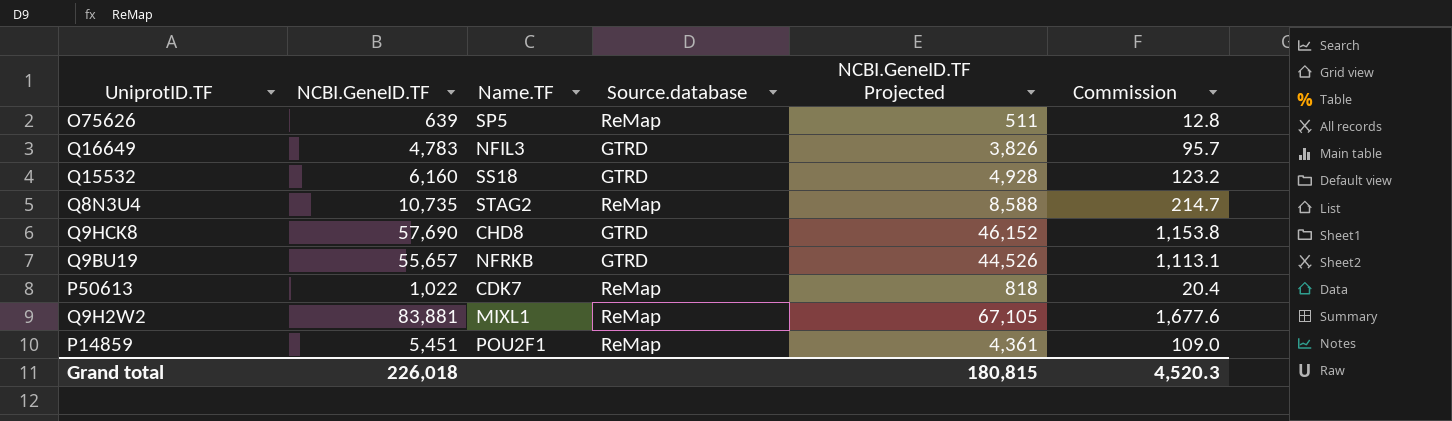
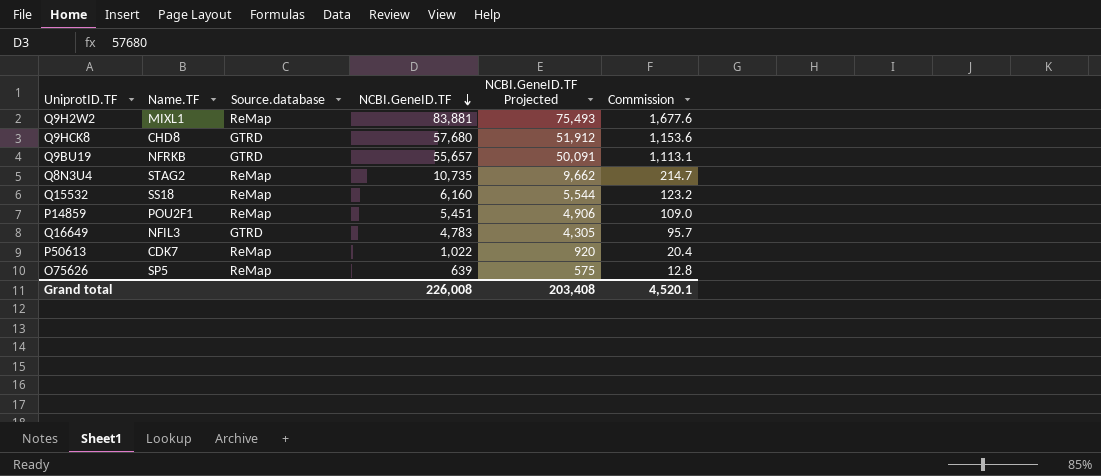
row order: none -> NCBI.GeneID.TF descending
column NCBI.GeneID.TF | position: 2 -> 4
column NCBI.GeneID.TF Projected | formula: [NCBI.GeneID.TF] * 0.8 -> [NCBI.GeneID.TF] * 0.9
Q9HCK8 | NCBI.GeneID.TF: 57,690 -> 57,680
Q9HCK8 | Commission: 1,153.8 -> 1,153.6
Q15532 | Source.database: GTRD -> ReMap
Grand total | NCBI.GeneID.TF: 226,018 -> 226,008
Grand total | NCBI.GeneID.TF Projected: 180,815 -> 203,408
Grand total | Commission: 4,520.3 -> 4,520.1

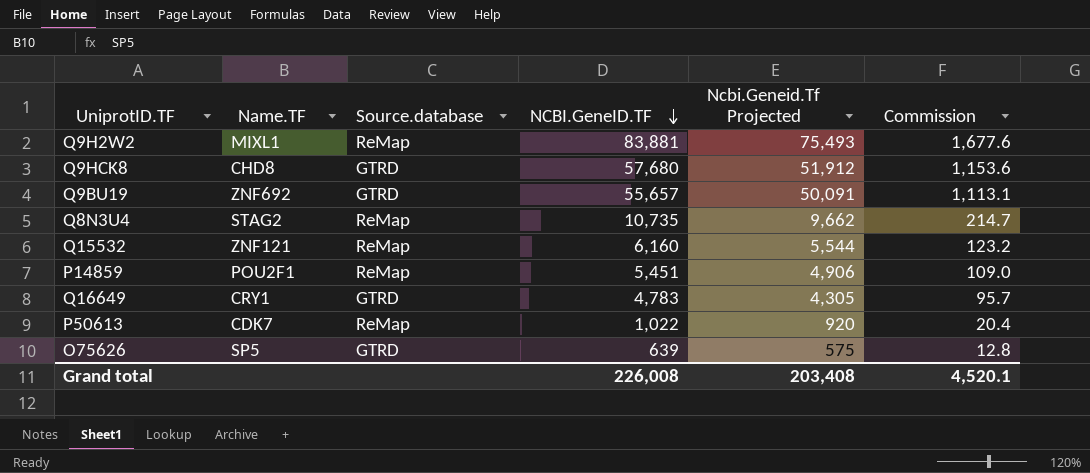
column name: NCBI.GeneID.TF Projected -> Ncbi.Geneid.Tf Projected
Q9BU19 | Name.TF: NFRKB -> ZNF692
Q15532 | Name.TF: SS18 -> ZNF121
Q16649 | Name.TF: NFIL3 -> CRY1
O75626 | Source.database: ReMap -> GTRD

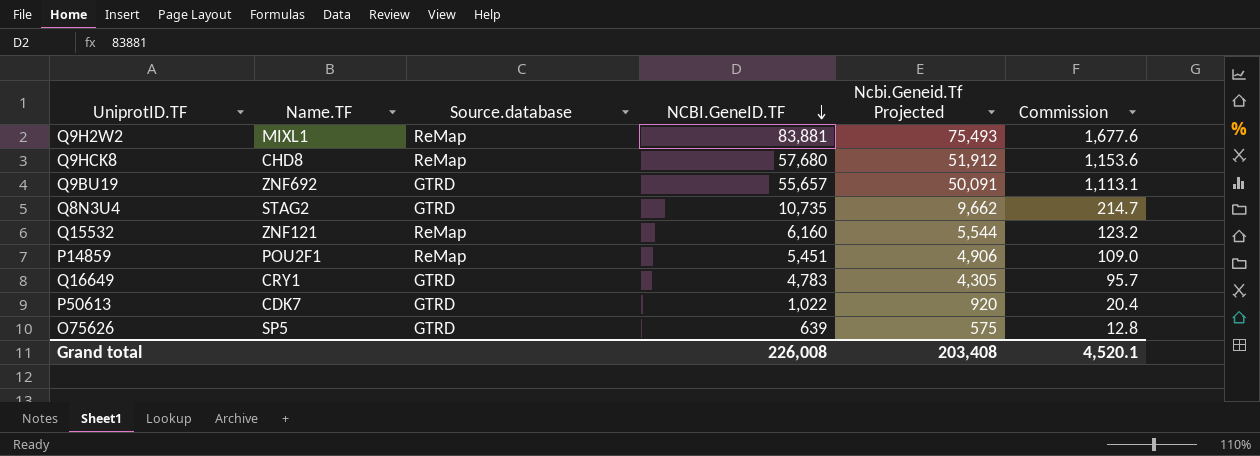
Q9HCK8 | Source.database: GTRD -> ReMap
Q8N3U4 | Source.database: ReMap -> GTRD
P50613 | Source.database: ReMap -> GTRD

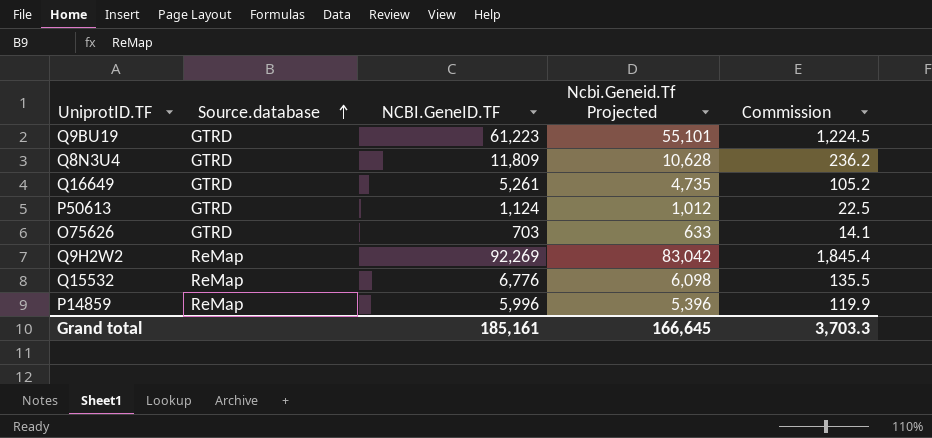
row order: NCBI.GeneID.TF descending -> Source.database ascending
column Name.TF | position: 2 -> none
row Q9HCK8: CHD8 | ReMap | 57,680 | 51,912 | 1,153.6 -> none
Q9BU19 | NCBI.GeneID.TF: 55,657 -> 61,223
Q9BU19 | Ncbi.Geneid.Tf Projected: 50,091 -> 55,101
Q9BU19 | Commission: 1,113.1 -> 1,224.5
Q8N3U4 | NCBI.GeneID.TF: 10,735 -> 11,809
Q8N3U4 | Ncbi.Geneid.Tf Projected: 9,662 -> 10,628
Q8N3U4 | Commission: 214.7 -> 236.2
Q16649 | NCBI.GeneID.TF: 4,783 -> 5,261
Q16649 | Ncbi.Geneid.Tf Projected: 4,305 -> 4,735
Q16649 | Commission: 95.7 -> 105.2
P50613 | NCBI.GeneID.TF: 1,022 -> 1,124
P50613 | Ncbi.Geneid.Tf Projected: 920 -> 1,012
P50613 | Commission: 20.4 -> 22.5
O75626 | NCBI.GeneID.TF: 639 -> 703
O75626 | Ncbi.Geneid.Tf Projected: 575 -> 633
O75626 | Commission: 12.8 -> 14.1
Q9H2W2 | NCBI.GeneID.TF: 83,881 -> 92,269
Q9H2W2 | Ncbi.Geneid.Tf Projected: 75,493 -> 83,042
Q9H2W2 | Commission: 1,677.6 -> 1,845.4
Q15532 | NCBI.GeneID.TF: 6,160 -> 6,776
Q15532 | Ncbi.Geneid.Tf Projected: 5,544 -> 6,098
Q15532 | Commission: 123.2 -> 135.5
P14859 | NCBI.GeneID.TF: 5,451 -> 5,996
P14859 | Ncbi.Geneid.Tf Projected: 4,906 -> 5,396
P14859 | Commission: 109.0 -> 119.9
Grand total | NCBI.GeneID.TF: 226,008 -> 185,161
Grand total | Ncbi.Geneid.Tf Projected: 203,408 -> 166,645
Grand total | Commission: 4,520.1 -> 3,703.3

